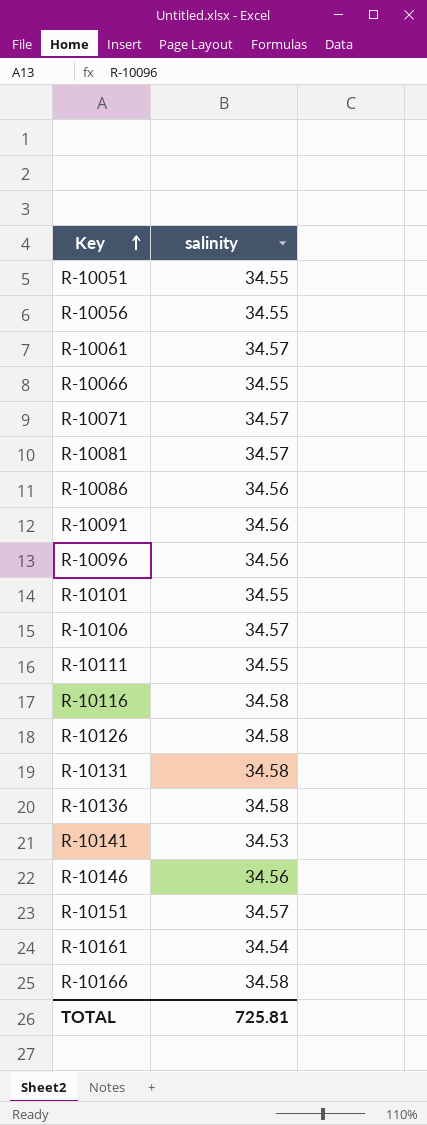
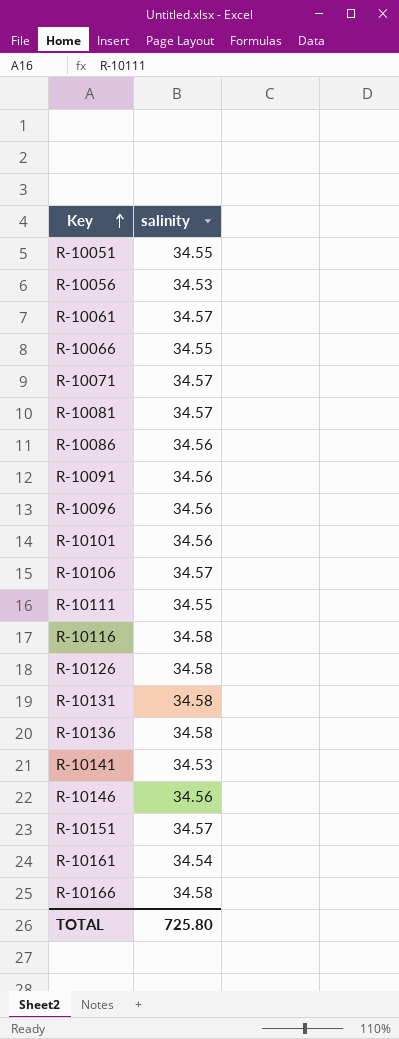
R-10056 | salinity: 34.55 -> 34.53
R-10101 | salinity: 34.55 -> 34.56
TOTAL | salinity: 725.81 -> 725.80

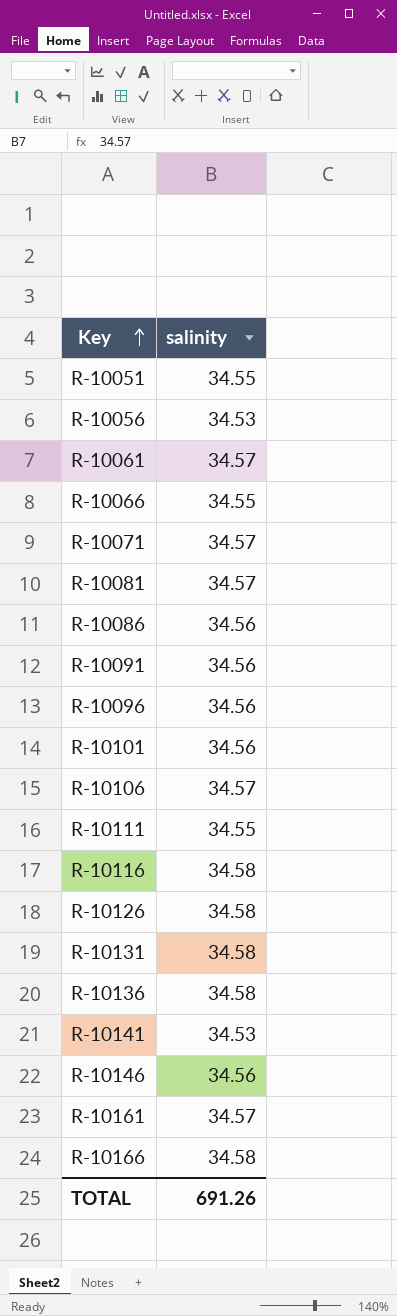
row R-10151: 34.57 -> none
R-10161 | salinity: 34.54 -> 34.57
TOTAL | salinity: 725.80 -> 691.26

